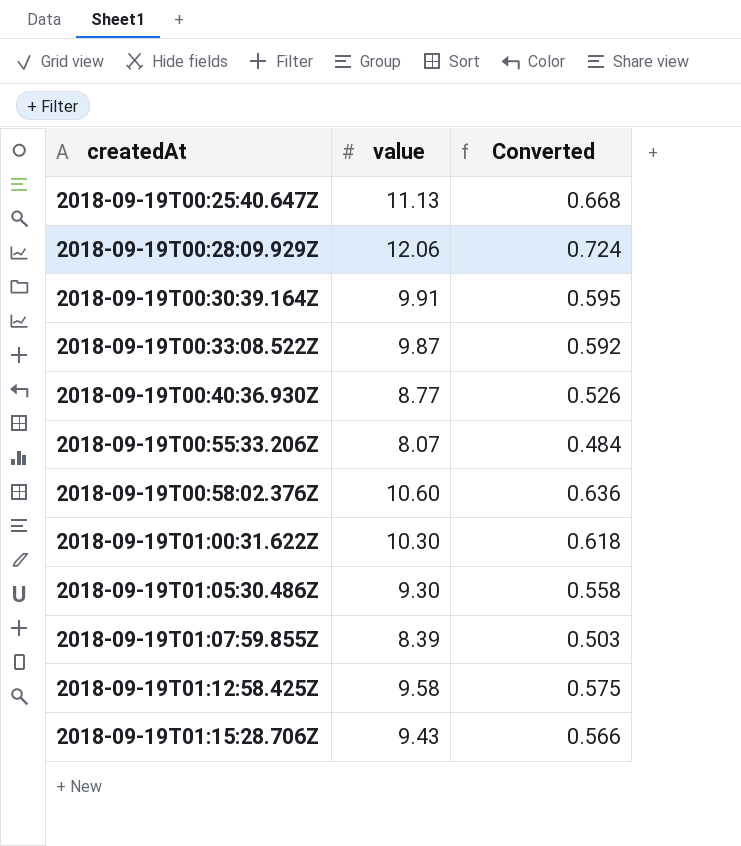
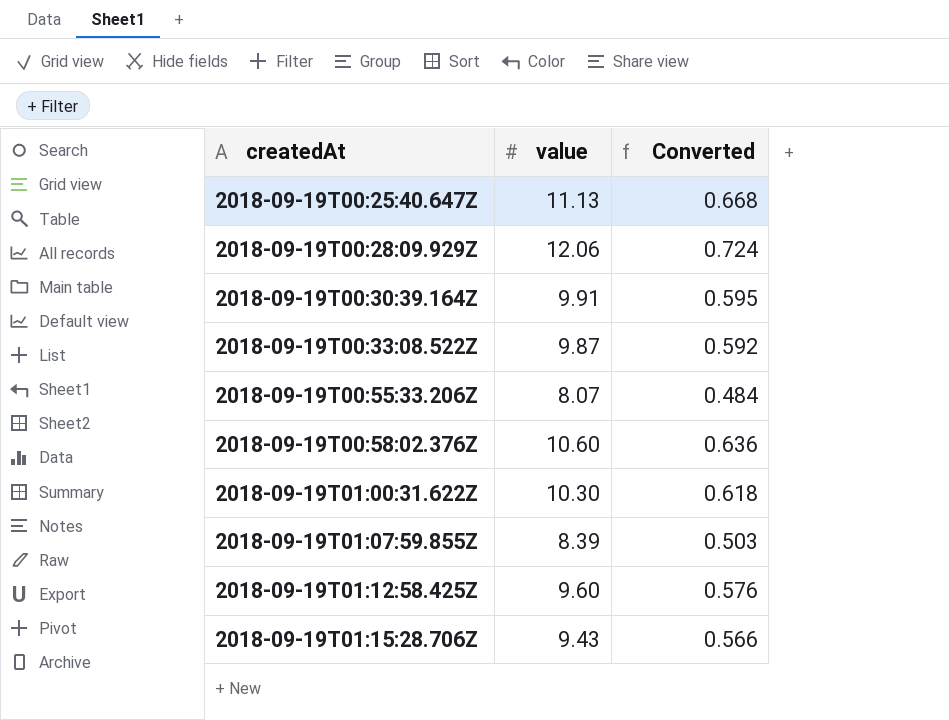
row 2018-09-19T00:40:36.930Z: 8.77 | 0.526 -> none
row 2018-09-19T01:05:30.486Z: 9.30 | 0.558 -> none
2018-09-19T01:12:58.425Z | value: 9.58 -> 9.60
2018-09-19T01:12:58.425Z | Converted: 0.575 -> 0.576

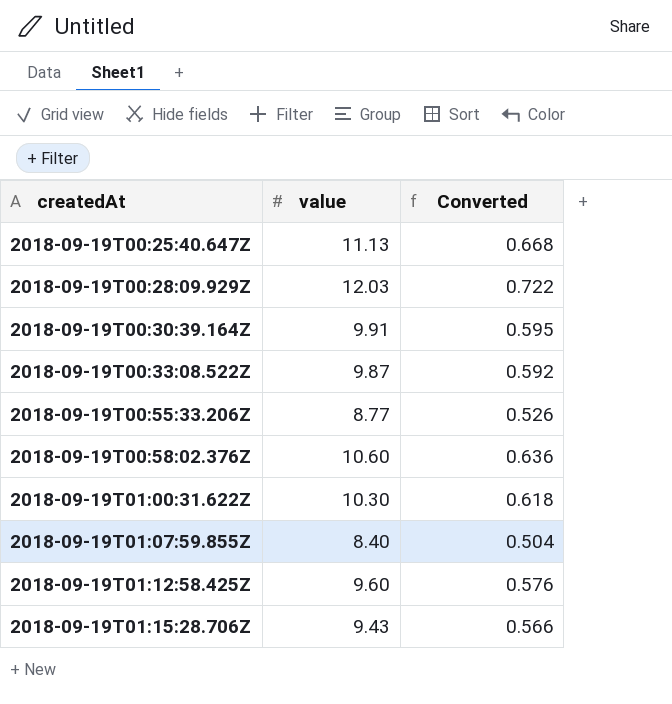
2018-09-19T00:28:09.929Z | value: 12.06 -> 12.03
2018-09-19T00:28:09.929Z | Converted: 0.724 -> 0.722
2018-09-19T00:55:33.206Z | value: 8.07 -> 8.77
2018-09-19T00:55:33.206Z | Converted: 0.484 -> 0.526
2018-09-19T01:07:59.855Z | value: 8.39 -> 8.40
2018-09-19T01:07:59.855Z | Converted: 0.503 -> 0.504

